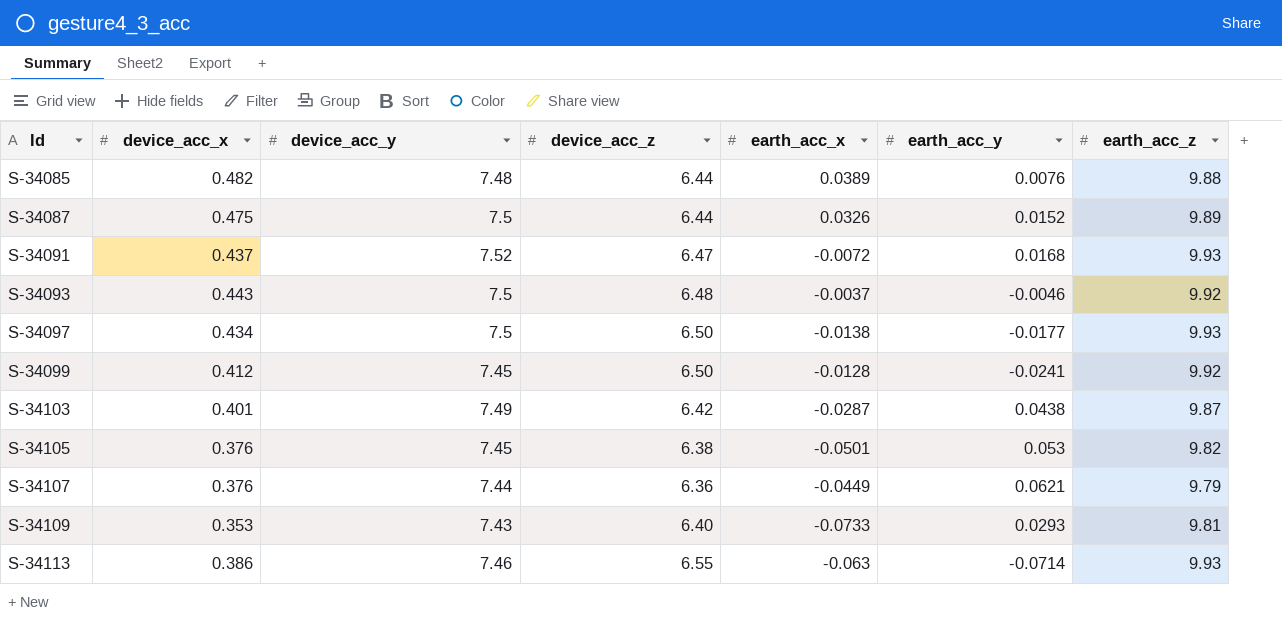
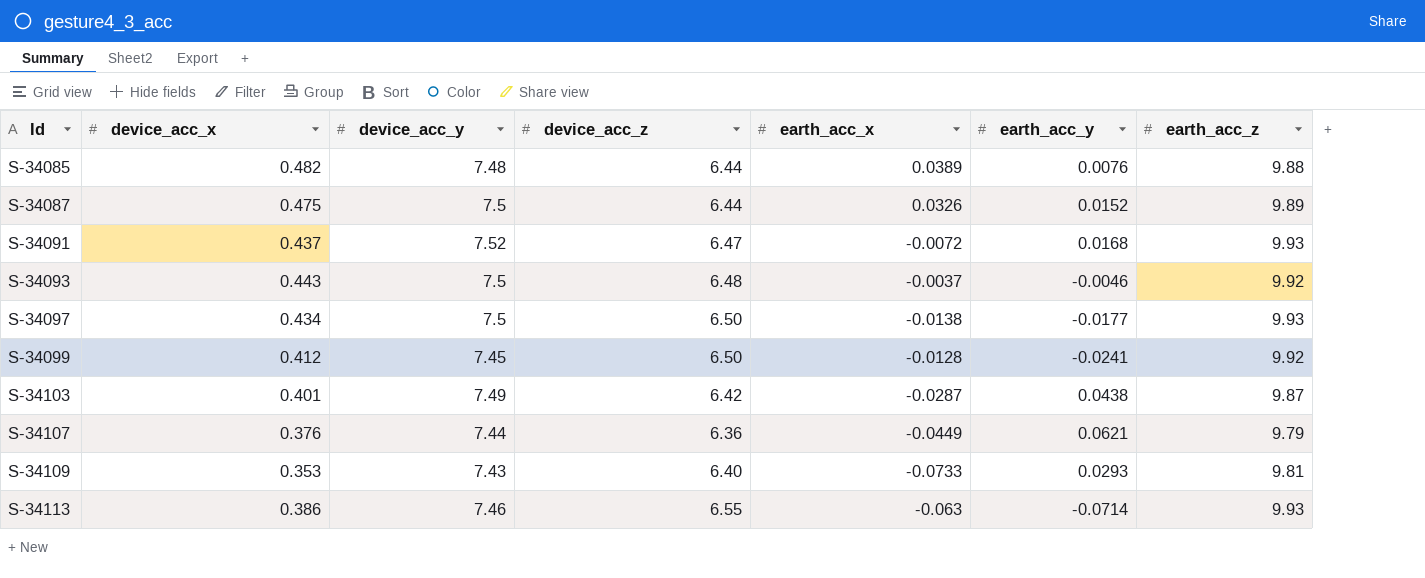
row S-34105: 0.376 | 7.45 | 6.38 | -0.0501 | 0.053 | 9.82 -> none

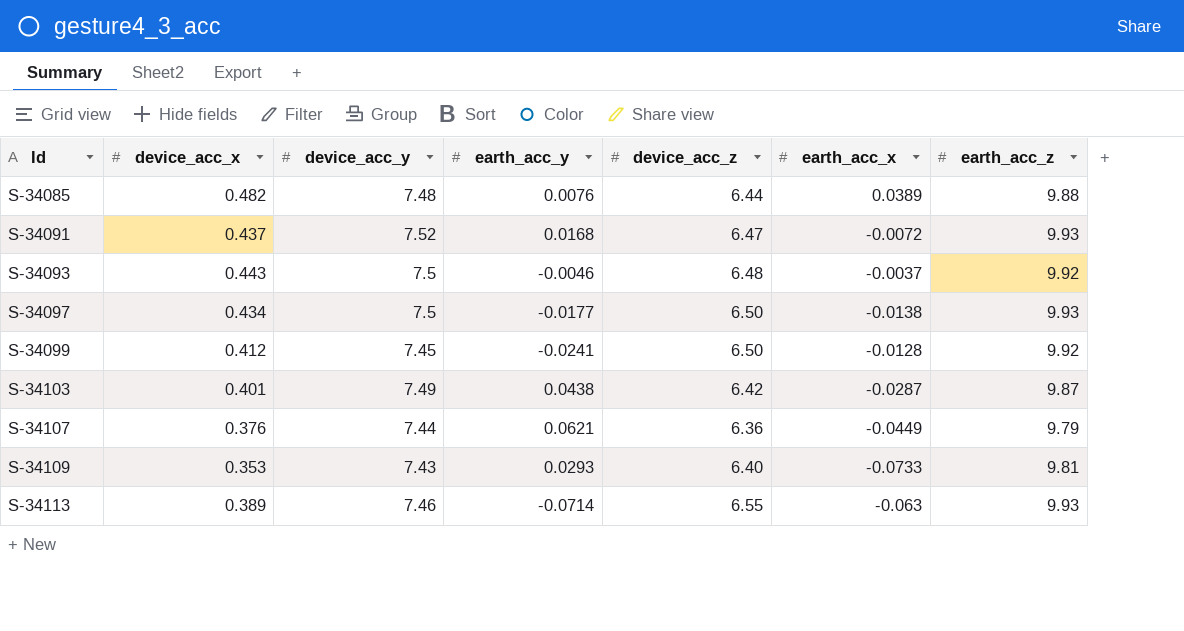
column earth_acc_y | position: 6 -> 4
row S-34087: 0.475 | 7.5 | 6.44 | 0.0326 | 0.0152 | 9.89 -> none
S-34113 | device_acc_x: 0.386 -> 0.389

